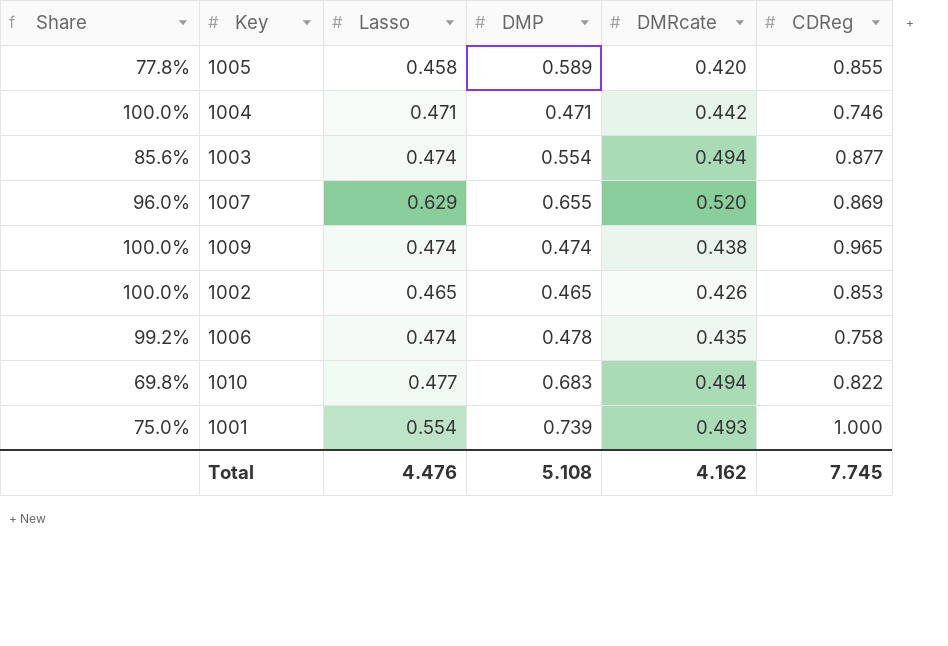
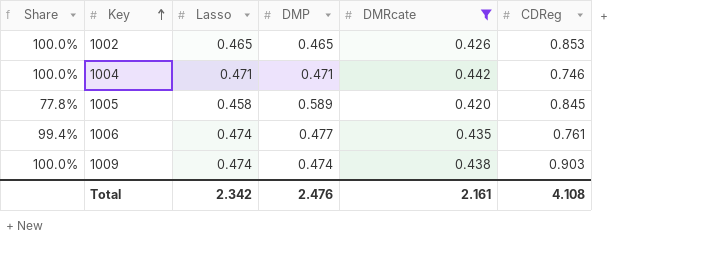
filter: none -> DMRcate <= 0.442
row order: none -> Key ascending
1005 | CDReg: 0.855 -> 0.845
1006 | Share: 99.2% -> 99.4%
1006 | DMP: 0.478 -> 0.477
1006 | CDReg: 0.758 -> 0.761
1009 | CDReg: 0.965 -> 0.903
Total | Lasso: 4.476 -> 2.342
Total | DMP: 5.108 -> 2.476
Total | DMRcate: 4.162 -> 2.161
Total | CDReg: 7.745 -> 4.108

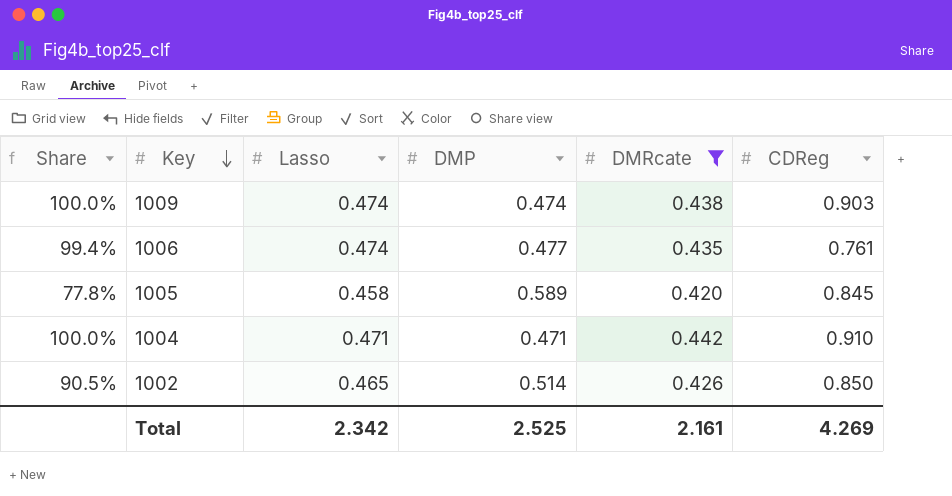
row order: Key ascending -> Key descending
1004 | CDReg: 0.746 -> 0.910
1002 | Share: 100.0% -> 90.5%
1002 | DMP: 0.465 -> 0.514
1002 | CDReg: 0.853 -> 0.850
Total | DMP: 2.476 -> 2.525
Total | CDReg: 4.108 -> 4.269

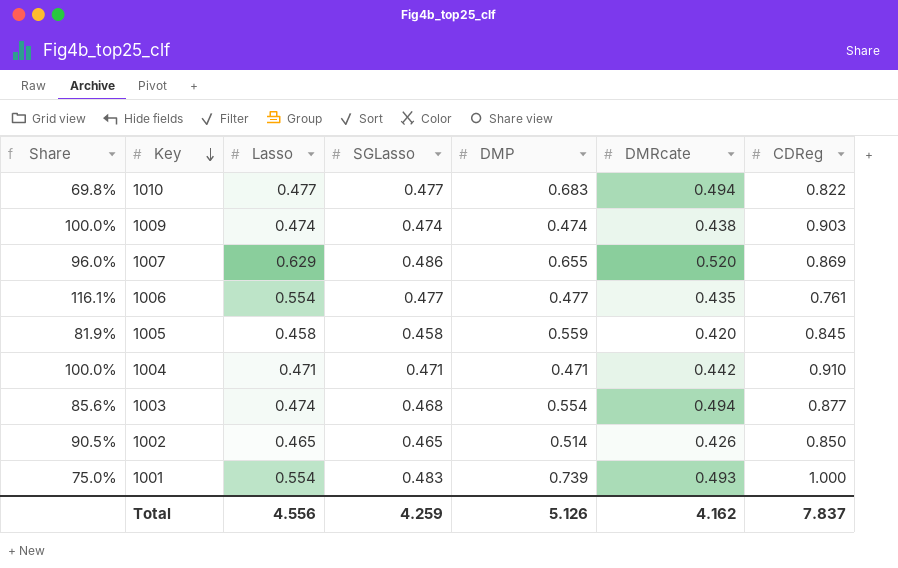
filter: DMRcate <= 0.442 -> none
column SGLasso | position: none -> 4
1006 | Share: 99.4% -> 116.1%
1006 | Lasso: 0.474 -> 0.554
1005 | Share: 77.8% -> 81.9%
1005 | DMP: 0.589 -> 0.559
Total | Lasso: 2.342 -> 4.556
Total | DMP: 2.525 -> 5.126
Total | DMRcate: 2.161 -> 4.162
Total | CDReg: 4.269 -> 7.837

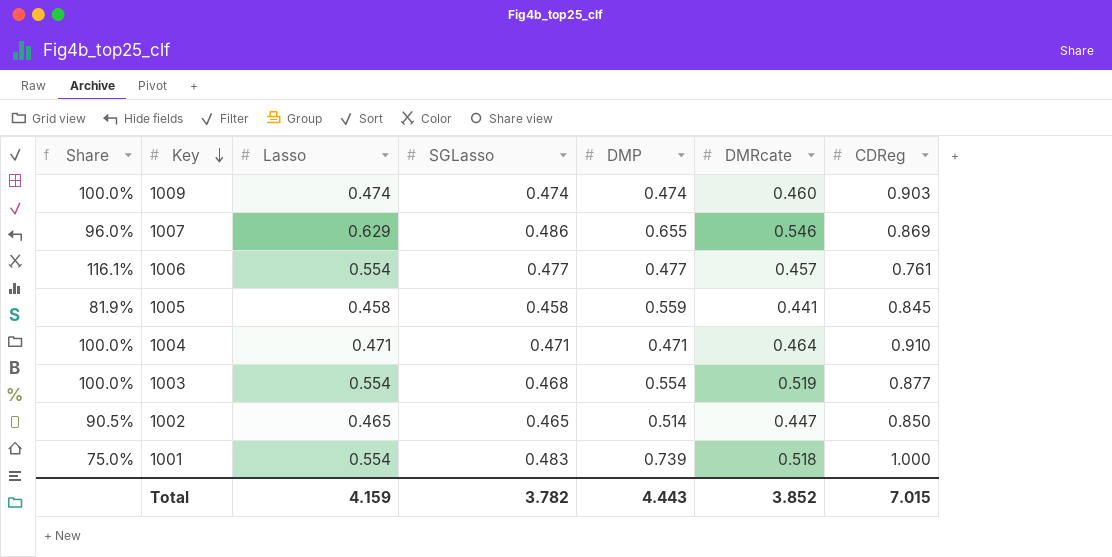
row 1010: 69.8% | 0.477 | 0.477 | 0.683 | 0.494 | 0.822 -> none
1009 | DMRcate: 0.438 -> 0.460
1007 | DMRcate: 0.520 -> 0.546
1006 | DMRcate: 0.435 -> 0.457
1005 | DMRcate: 0.420 -> 0.441
1004 | DMRcate: 0.442 -> 0.464
1003 | Share: 85.6% -> 100.0%
1003 | Lasso: 0.474 -> 0.554
1003 | DMRcate: 0.494 -> 0.519
1002 | DMRcate: 0.426 -> 0.447
1001 | DMRcate: 0.493 -> 0.518
Total | Lasso: 4.556 -> 4.159
Total | SGLasso: 4.259 -> 3.782
Total | DMP: 5.126 -> 4.443
Total | DMRcate: 4.162 -> 3.852
Total | CDReg: 7.837 -> 7.015

